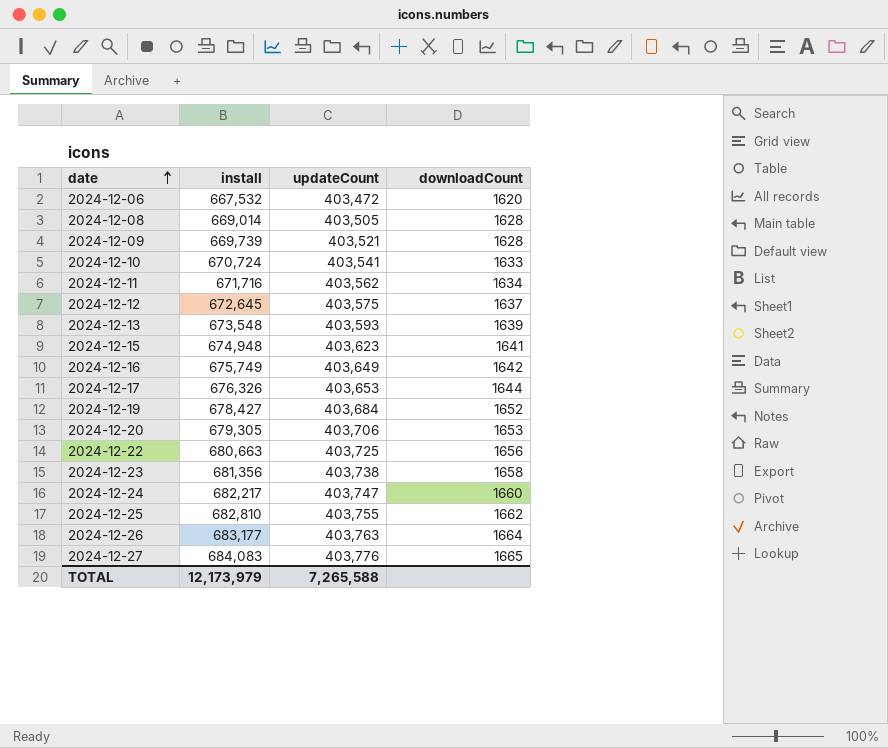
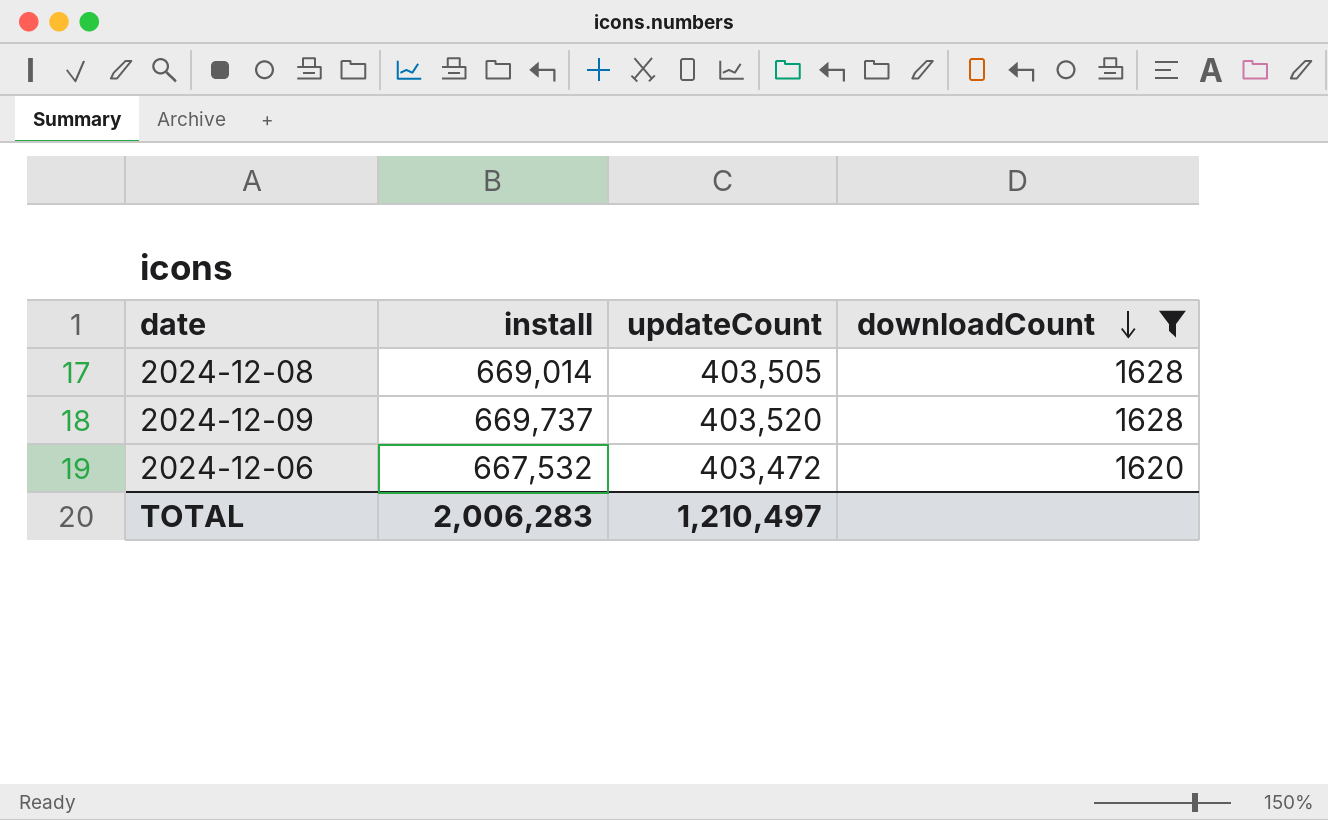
filter: none -> downloadCount <= 1628
row order: date ascending -> downloadCount descending
2024-12-09 | install: 669,739 -> 669,737
2024-12-09 | updateCount: 403,521 -> 403,520
TOTAL | install: 12,173,979 -> 2,006,283
TOTAL | updateCount: 7,265,588 -> 1,210,497

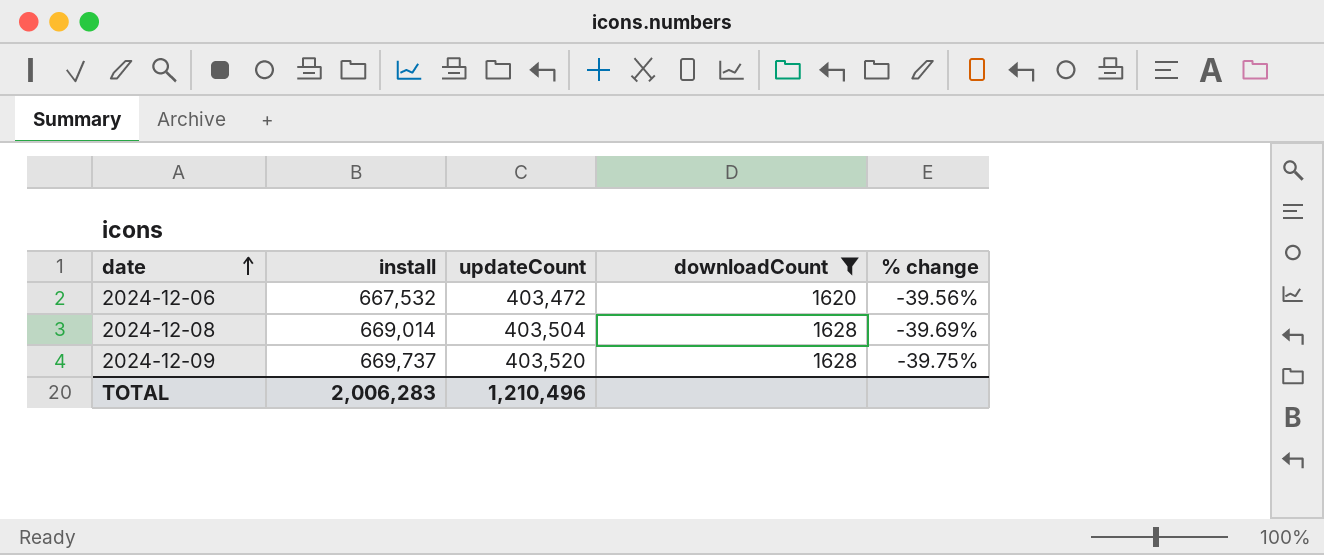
row order: downloadCount descending -> date ascending
column % change | formula: none -> ([updateCount] - [install]) / [install]
2024-12-08 | updateCount: 403,505 -> 403,504
TOTAL | updateCount: 1,210,497 -> 1,210,496

